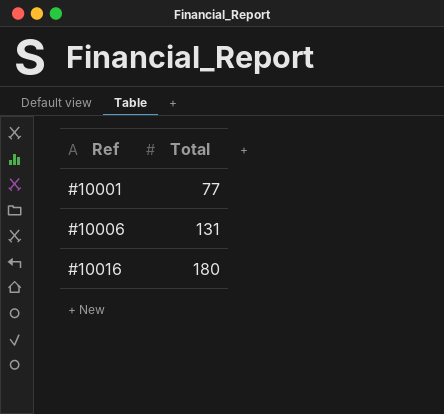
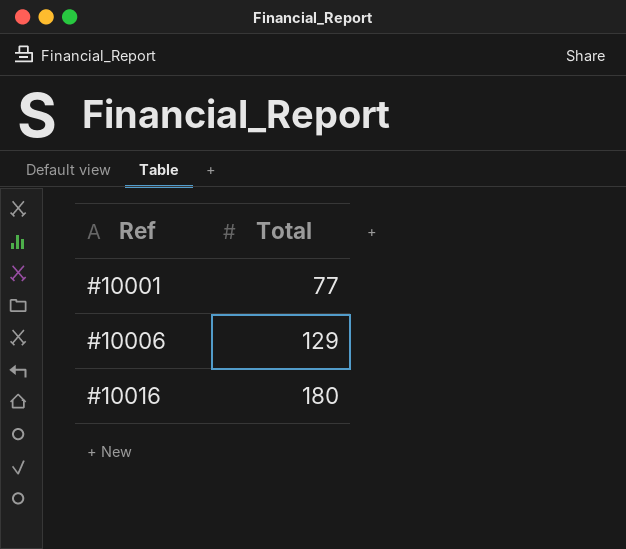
#10006 | Total: 131 -> 129

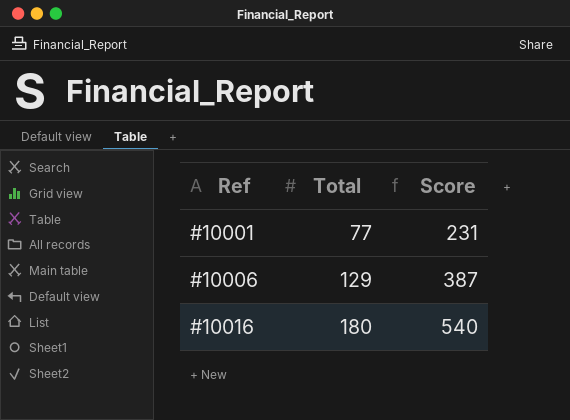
column Score | formula: none -> [Total] * 3

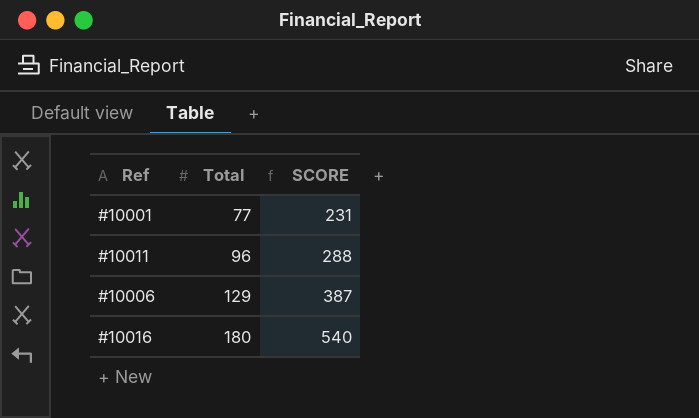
column name: Score -> SCORE
row #10011: none -> 96 | 288

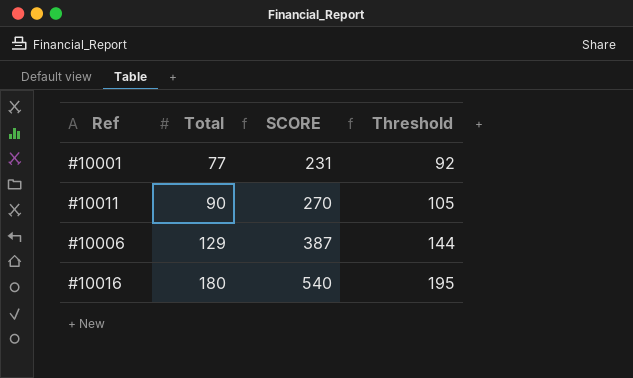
column Threshold | formula: none -> [Total] + 15
#10011 | Total: 96 -> 90
#10011 | SCORE: 288 -> 270

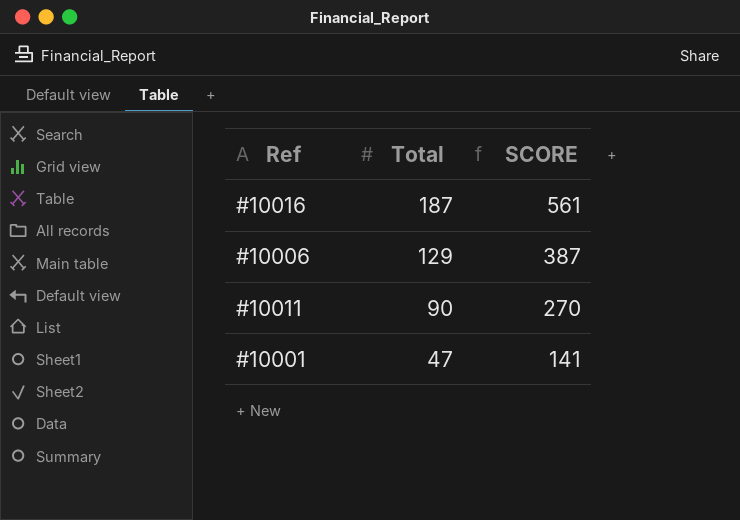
row order: Total ascending -> Total descending
column Threshold | formula: [Total] + 15 -> none
#10016 | Total: 180 -> 187
#10016 | SCORE: 540 -> 561
#10001 | Total: 77 -> 47
#10001 | SCORE: 231 -> 141

